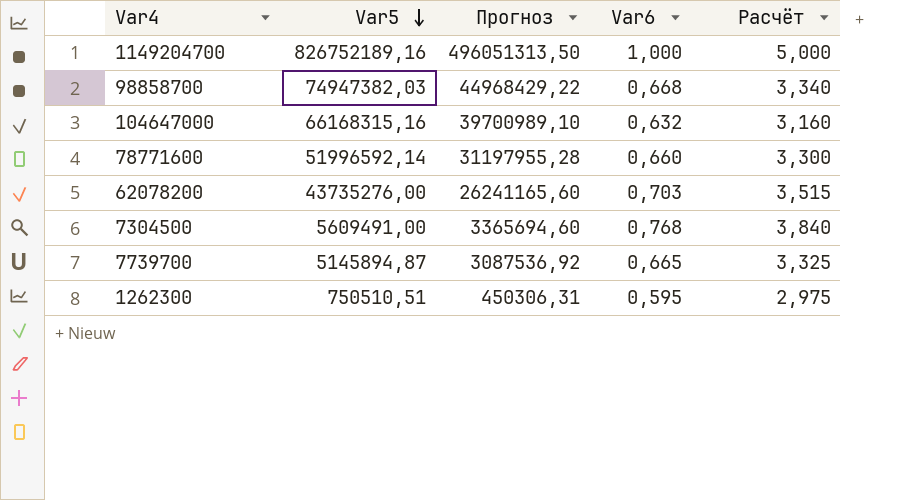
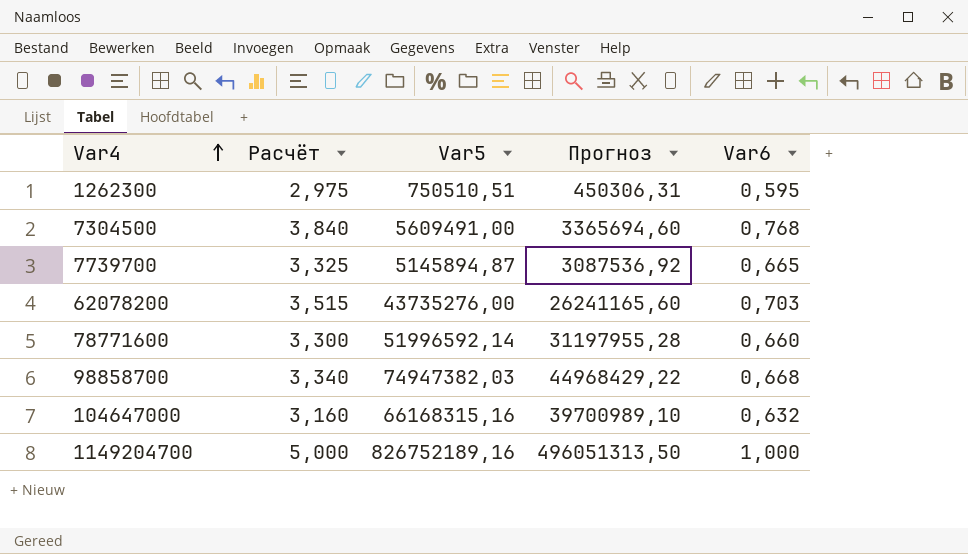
row order: Var5 descending -> Var4 ascending
column Расчёт | position: 5 -> 2

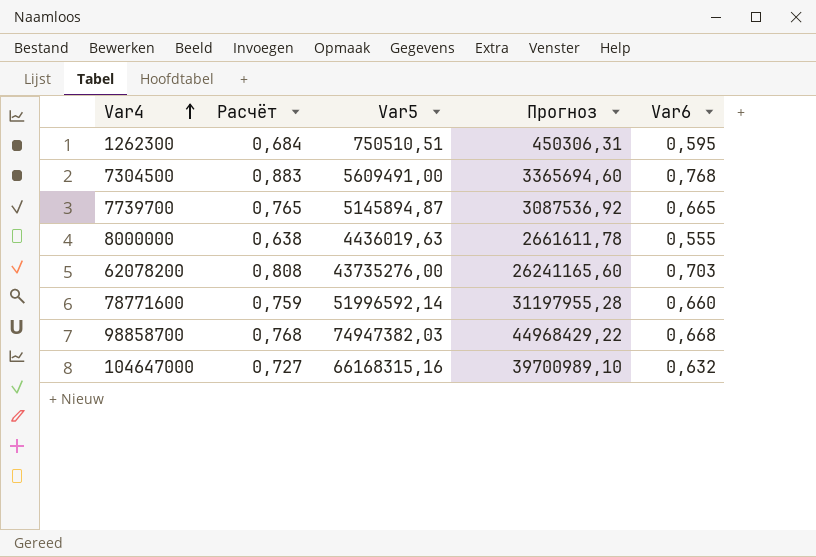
column Расчёт | formula: [Var6] * 5 -> [Var6] * 1,15
row 1149204700: 5,000 | 826752189,16 | 496051313,50 | 1,000 -> none
row 8000000: none -> 0,638 | 4436019,63 | 2661611,78 | 0,555

